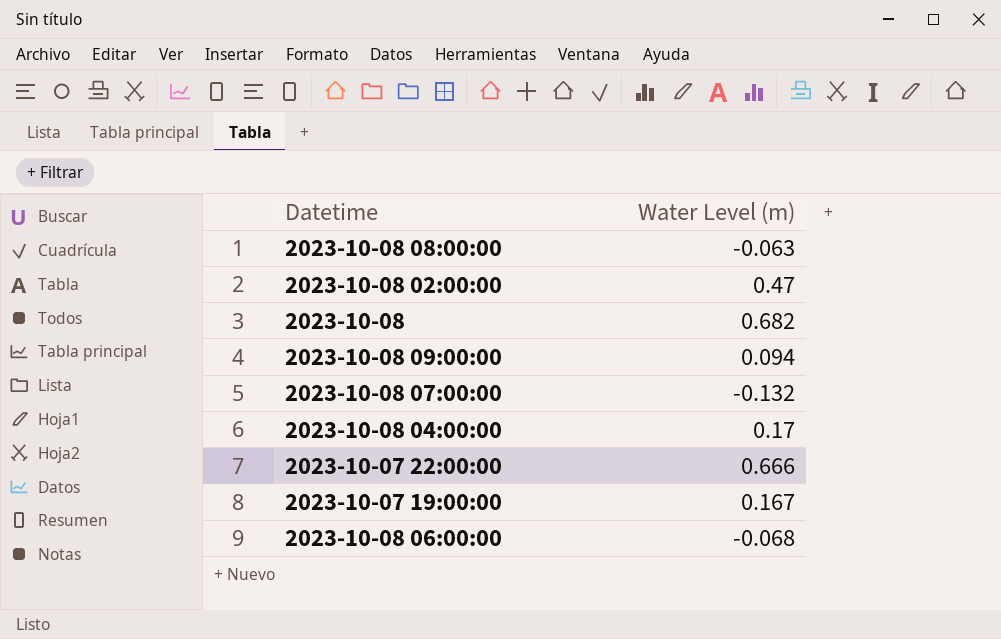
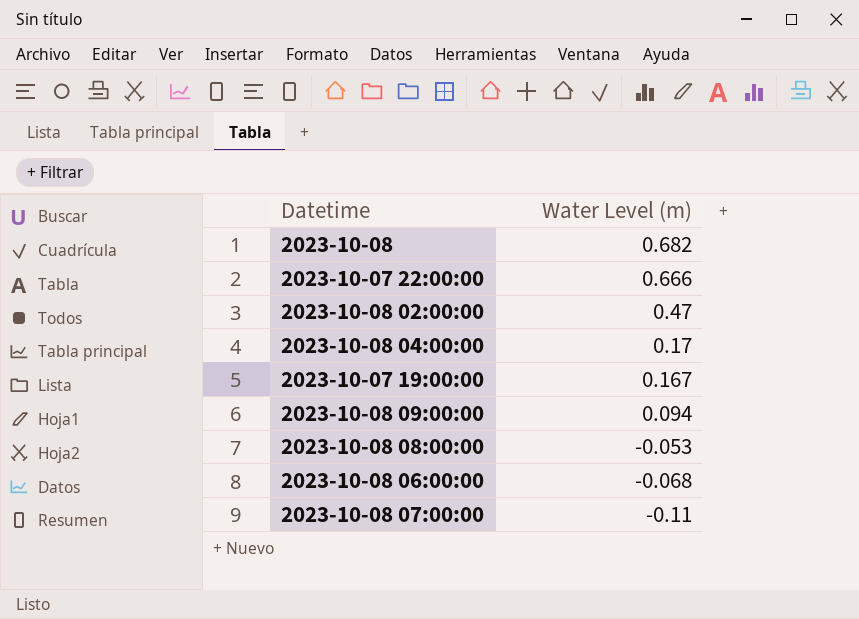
row order: none -> Water Level (m) descending
2023-10-08 08:00:00 | Water Level (m): -0.063 -> -0.053
2023-10-08 07:00:00 | Water Level (m): -0.132 -> -0.11

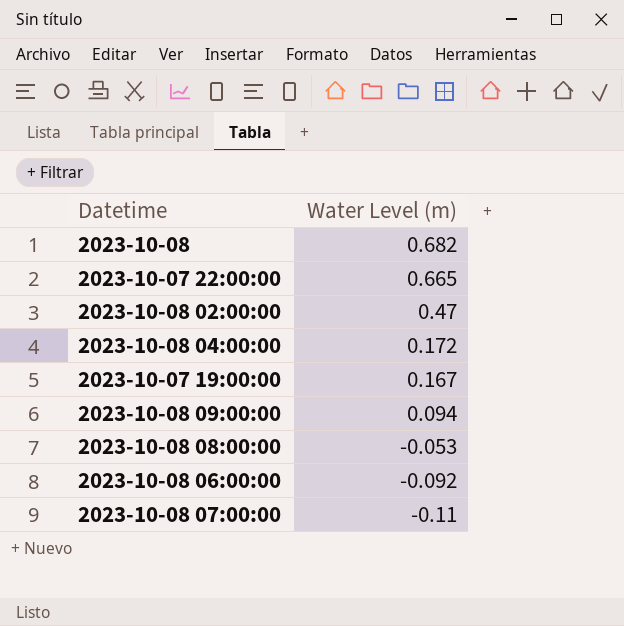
2023-10-07 22:00:00 | Water Level (m): 0.666 -> 0.665
2023-10-08 04:00:00 | Water Level (m): 0.17 -> 0.172
2023-10-08 06:00:00 | Water Level (m): -0.068 -> -0.092

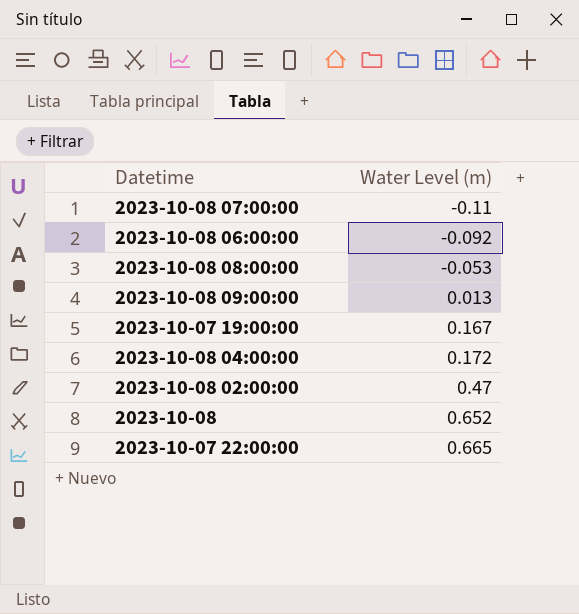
row order: Water Level (m) descending -> Water Level (m) ascending
2023-10-08 09:00:00 | Water Level (m): 0.094 -> 0.013
2023-10-08 | Water Level (m): 0.682 -> 0.652

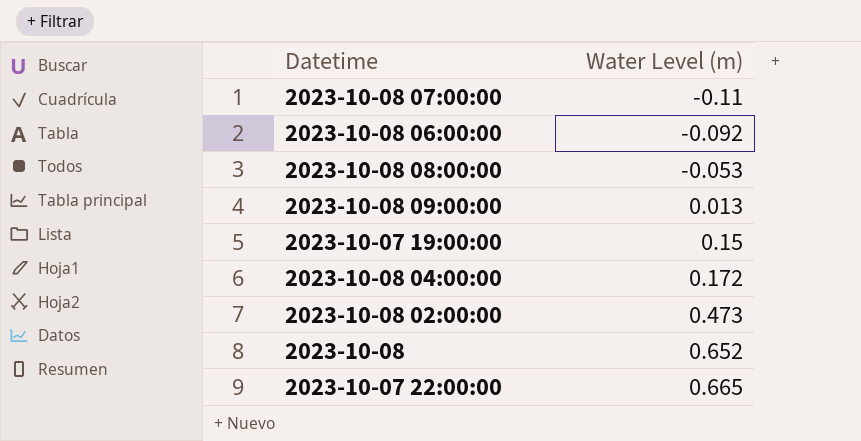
2023-10-07 19:00:00 | Water Level (m): 0.167 -> 0.15
2023-10-08 02:00:00 | Water Level (m): 0.47 -> 0.473

